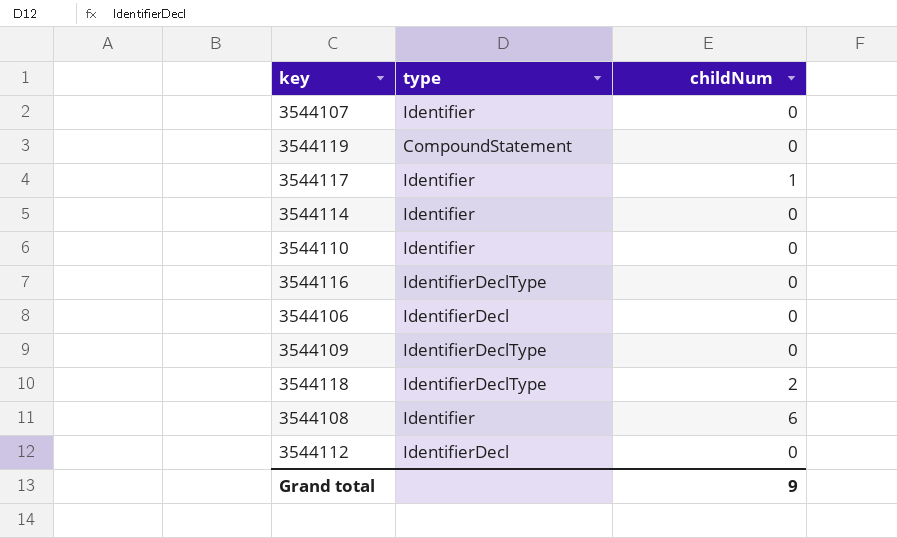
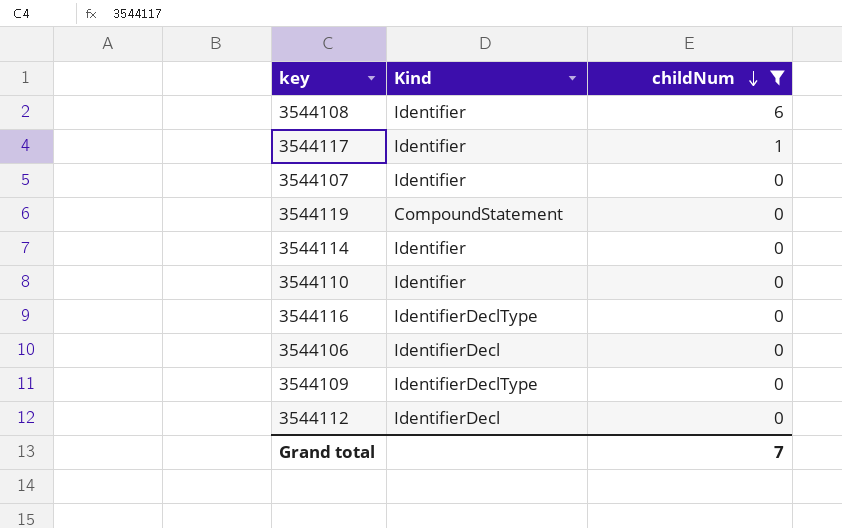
filter: none -> childNum != 2
row order: none -> childNum descending
column name: type -> Kind
Grand total | childNum: 9 -> 7

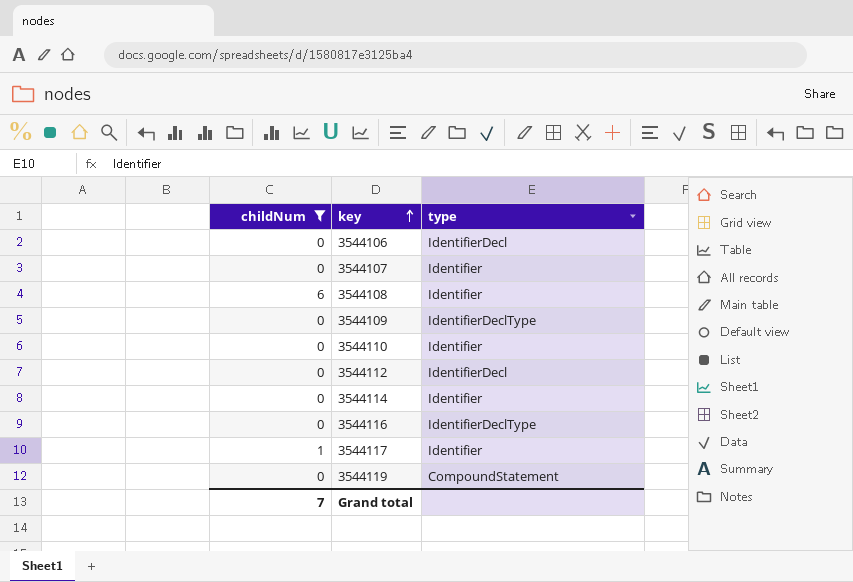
row order: childNum descending -> key ascending
column childNum | position: 3 -> 1
column name: Kind -> type

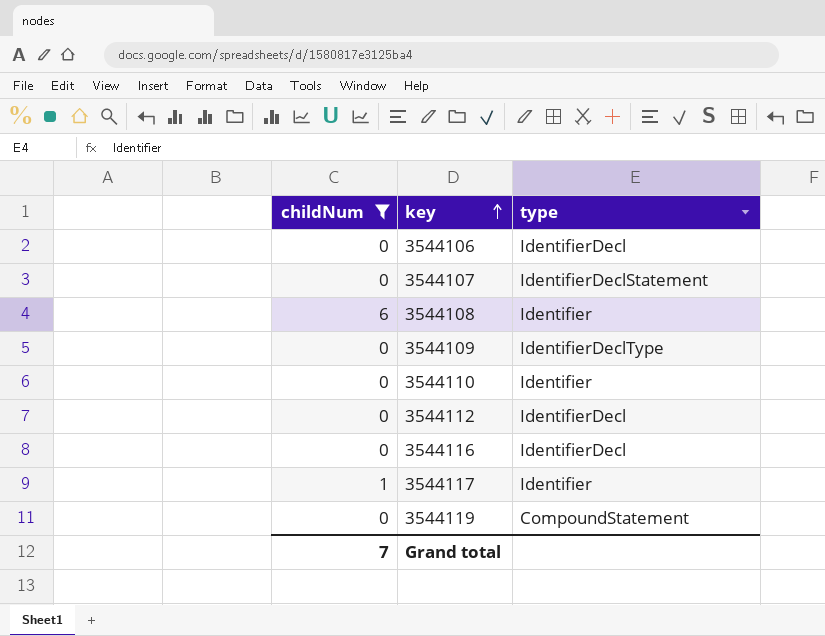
row 3544114: 0 | Identifier -> none
3544107 | type: Identifier -> IdentifierDeclStatement
3544116 | type: IdentifierDeclType -> IdentifierDecl

